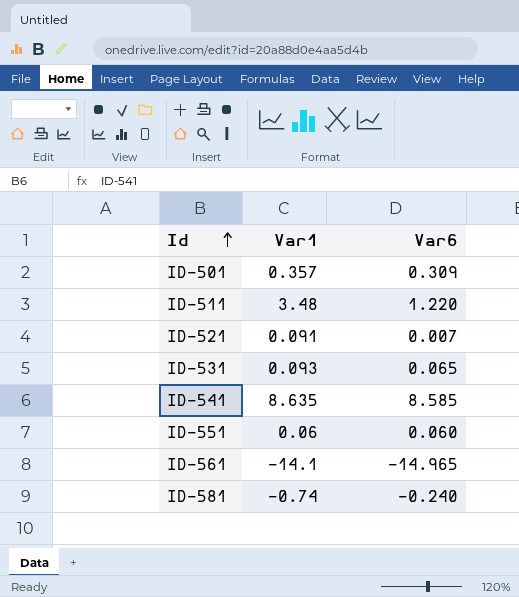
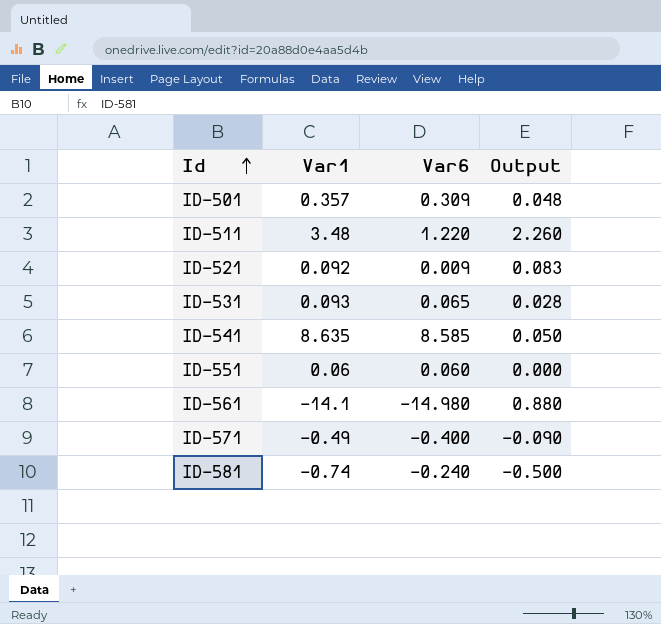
column Output | formula: none -> [Var1] - [Var6]
ID-521 | Var1: 0.091 -> 0.092
ID-521 | Var6: 0.007 -> 0.009
ID-561 | Var6: -14.965 -> -14.980
row ID-571: none -> -0.49 | -0.400 | -0.090

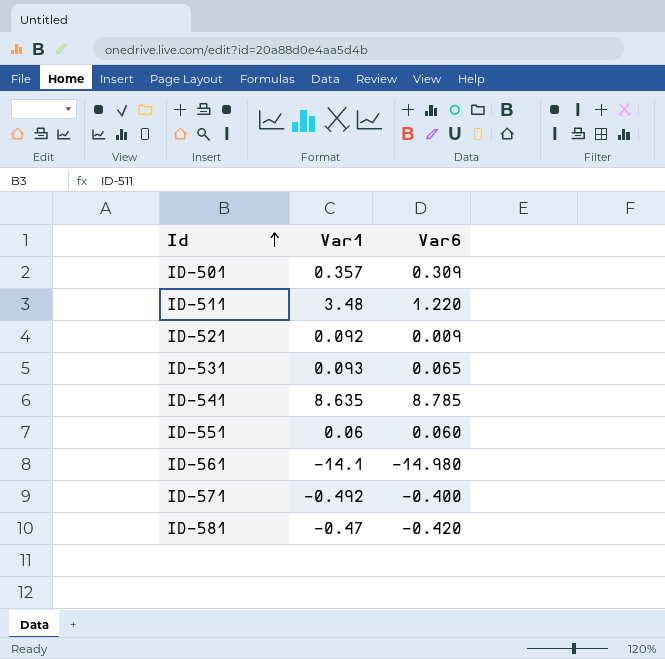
column Output | formula: [Var1] - [Var6] -> none
ID-541 | Var6: 8.585 -> 8.785
ID-571 | Var1: -0.49 -> -0.492
ID-581 | Var1: -0.74 -> -0.47
ID-581 | Var6: -0.240 -> -0.420

